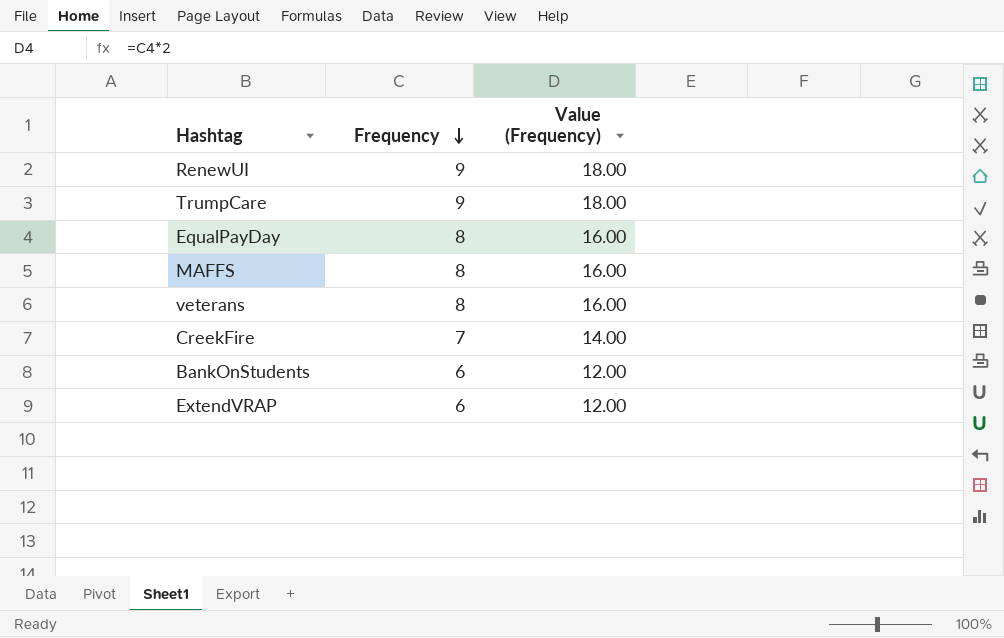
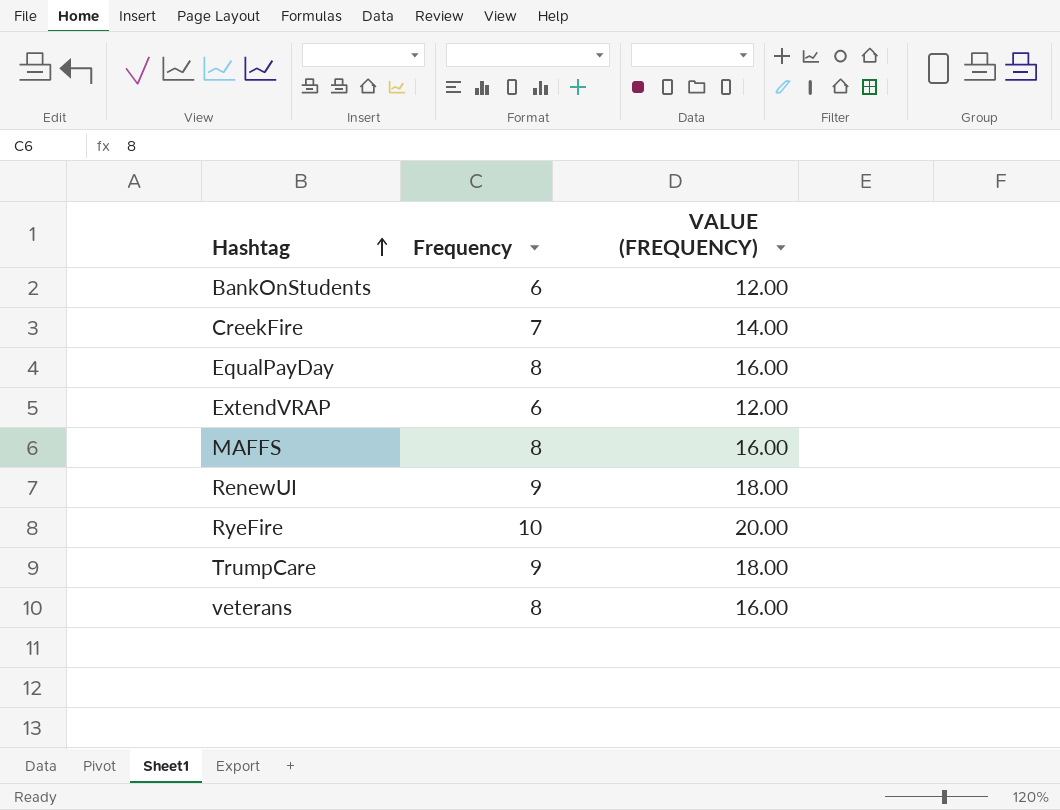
row order: Frequency descending -> Hashtag ascending
column name: Value (Frequency) -> VALUE (FREQUENCY)
row RyeFire: none -> 10 | 20.00

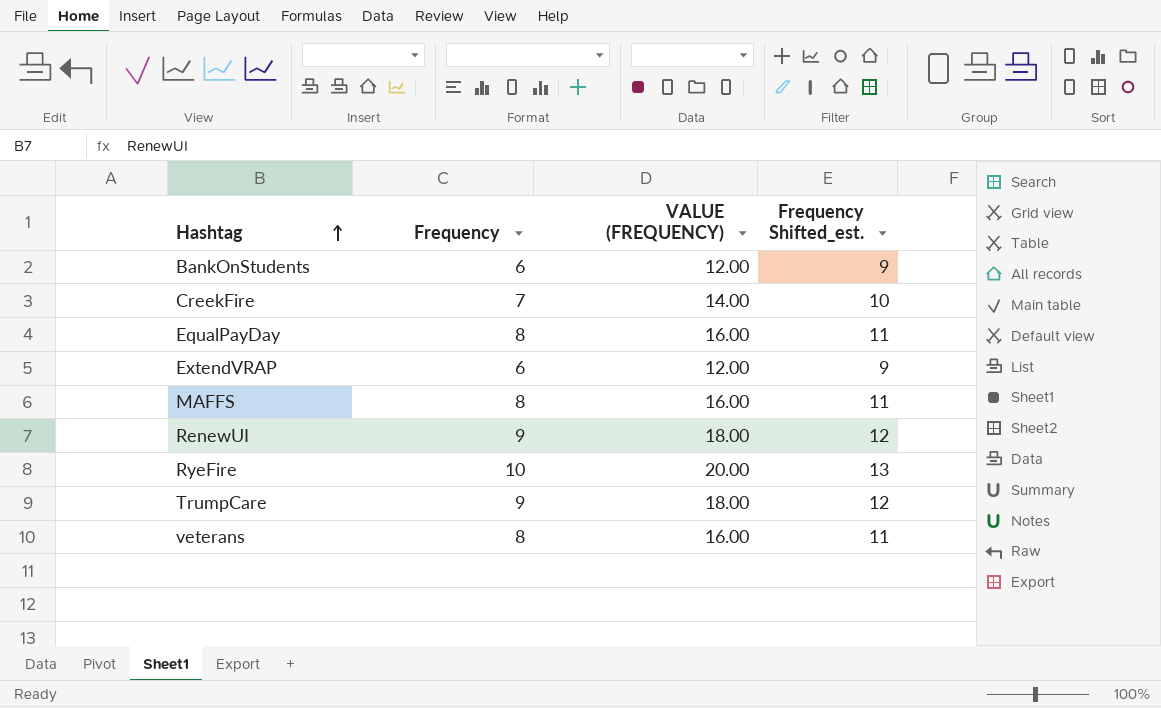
column Frequency Shifted_est. | formula: none -> [Frequency] + 3

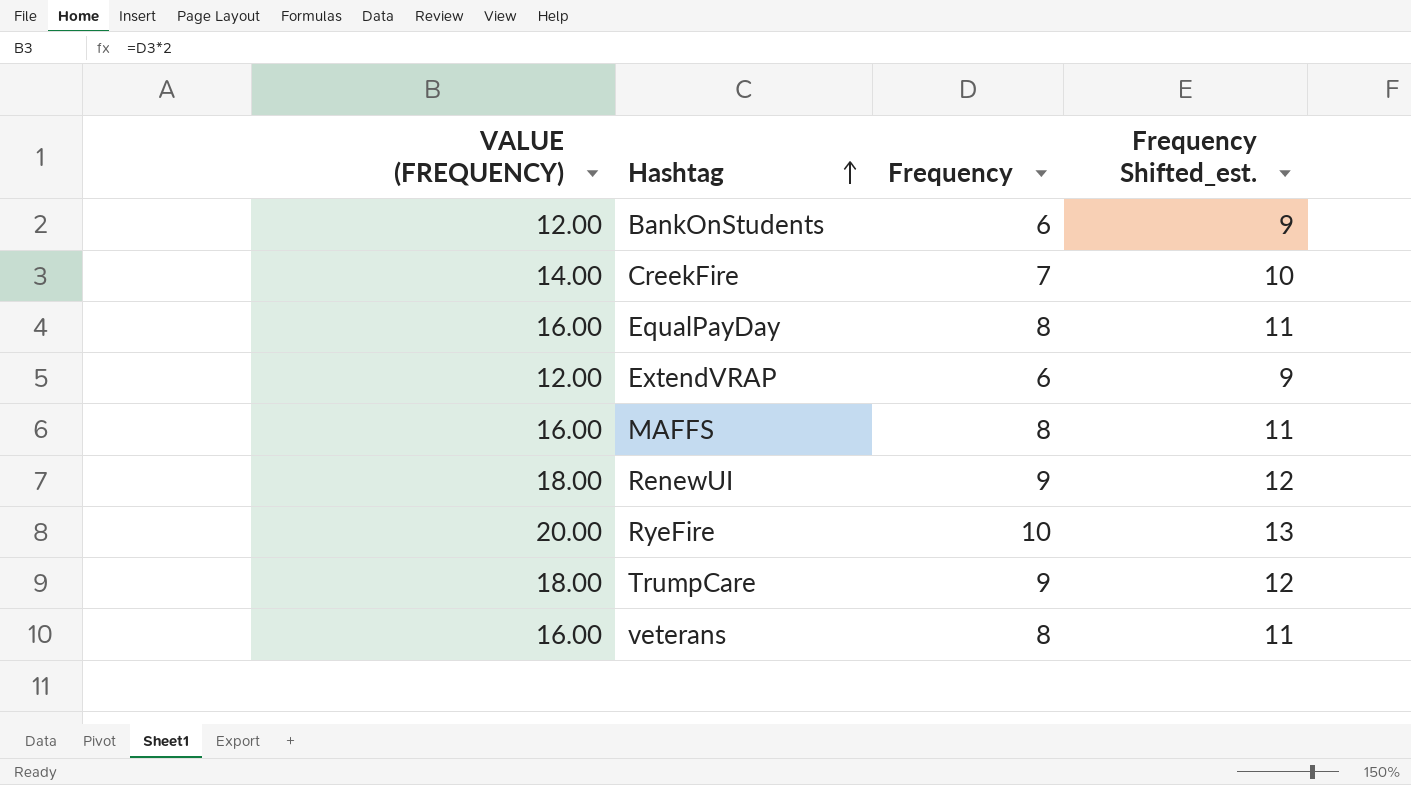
column VALUE (FREQUENCY) | position: 3 -> 1

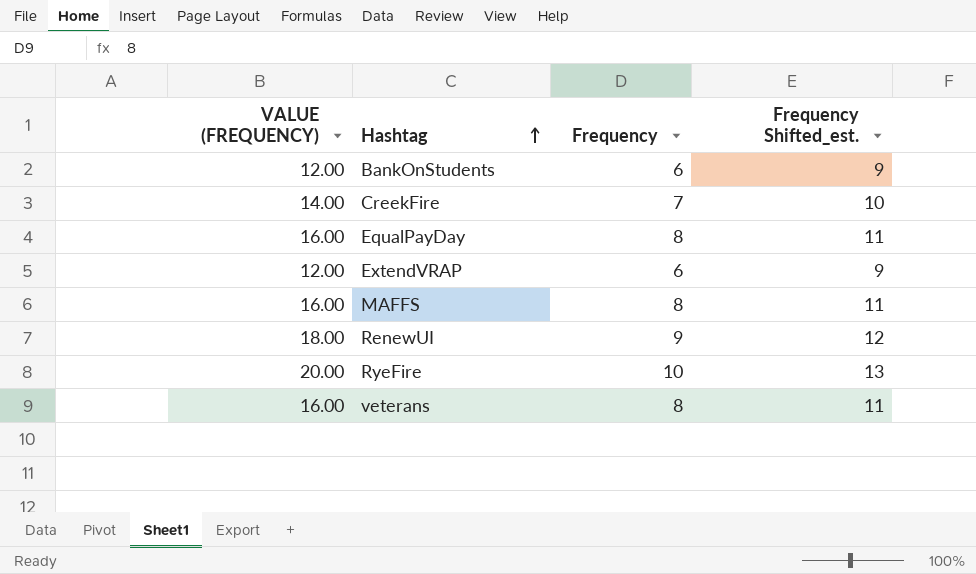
row TrumpCare: 18.00 | 9 | 12 -> none

